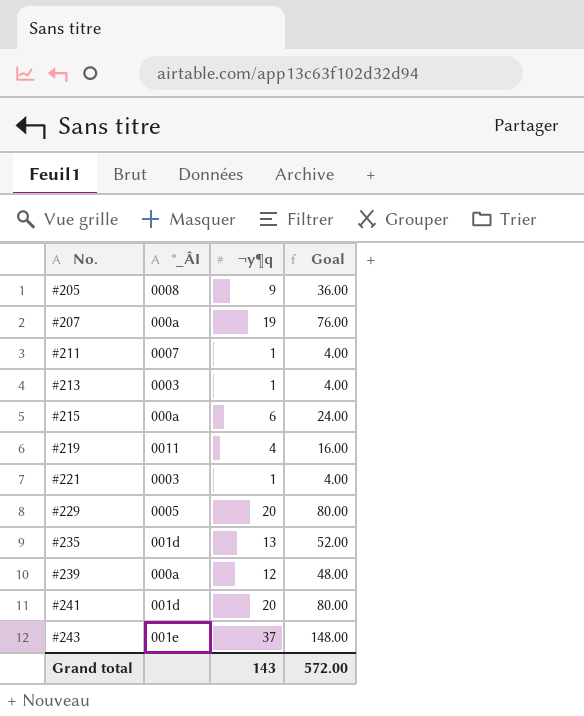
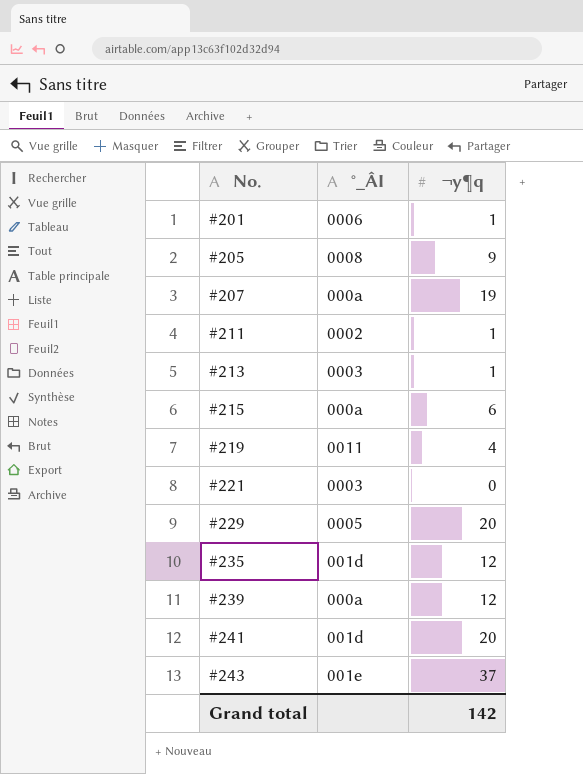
column Goal | formula: [¬y¶q] * 4 -> none
row #201: none -> 0006 | 1
#211 | °_ÂI: 0007 -> 0002
#221 | ¬y¶q: 1 -> 0
#235 | ¬y¶q: 13 -> 12
Grand total | ¬y¶q: 143 -> 142

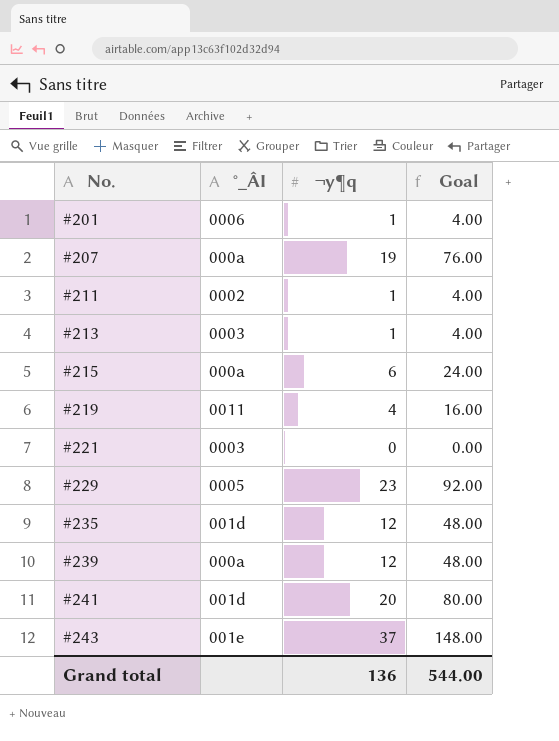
column Goal | formula: none -> [¬y¶q] * 4
row #205: 0008 | 9 -> none
#229 | ¬y¶q: 20 -> 23
Grand total | ¬y¶q: 142 -> 136

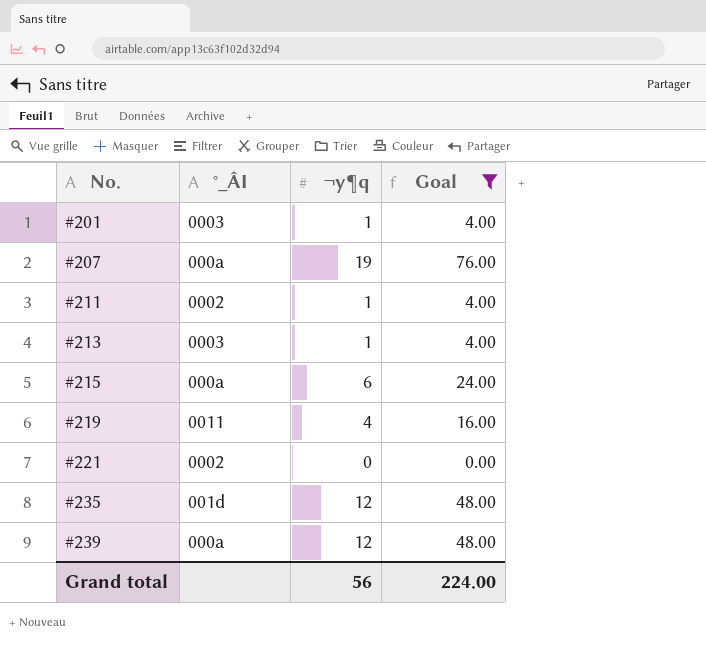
filter: none -> Goal <= 76.00
#201 | °_ÂI: 0006 -> 0003
#221 | °_ÂI: 0003 -> 0002
Grand total | ¬y¶q: 136 -> 56
Grand total | Goal: 544.00 -> 224.00

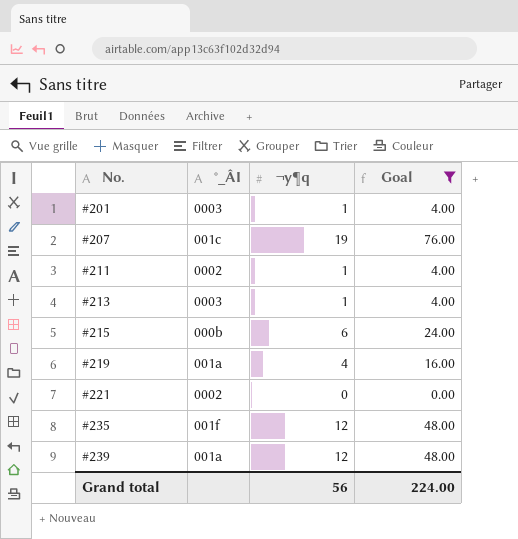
#207 | °_ÂI: 000a -> 001c
#215 | °_ÂI: 000a -> 000b
#219 | °_ÂI: 0011 -> 001a
#235 | °_ÂI: 001d -> 001f
#239 | °_ÂI: 000a -> 001a

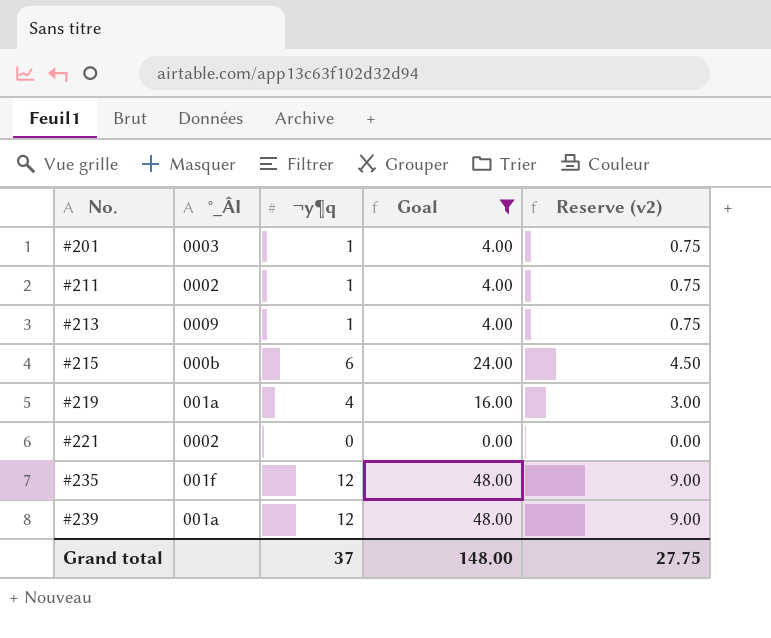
column Reserve (v2) | formula: none -> [¬y¶q] * 0.75
row #207: 001c | 19 | 76.00 -> none
#213 | °_ÂI: 0003 -> 0009
Grand total | ¬y¶q: 56 -> 37
Grand total | Goal: 224.00 -> 148.00

